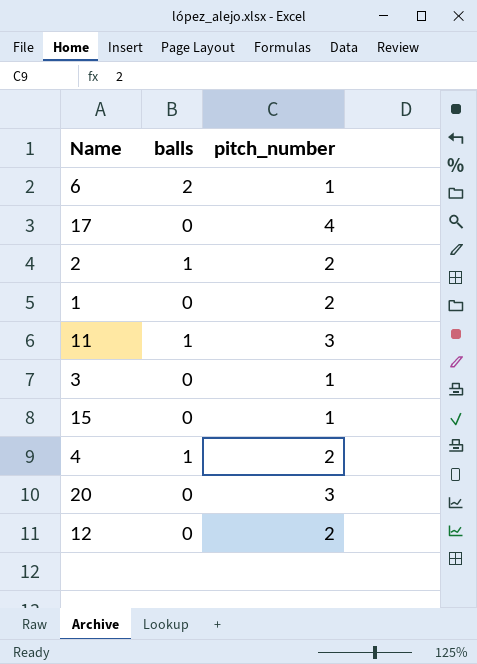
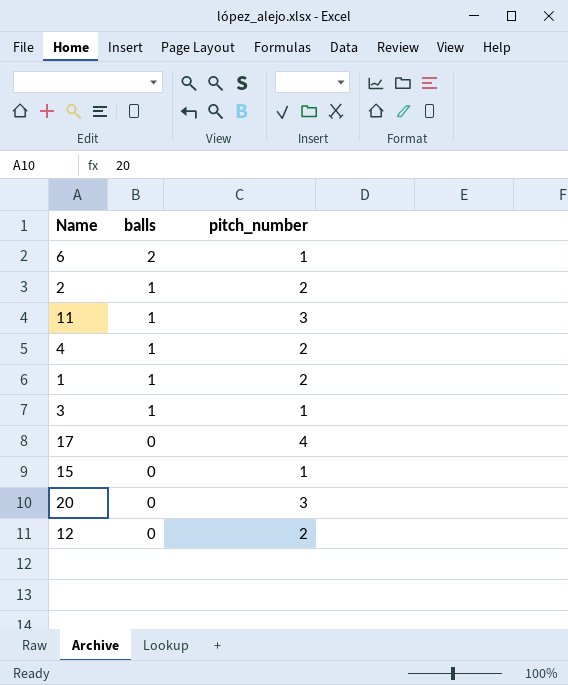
row order: none -> balls descending
1 | balls: 0 -> 1
3 | balls: 0 -> 1

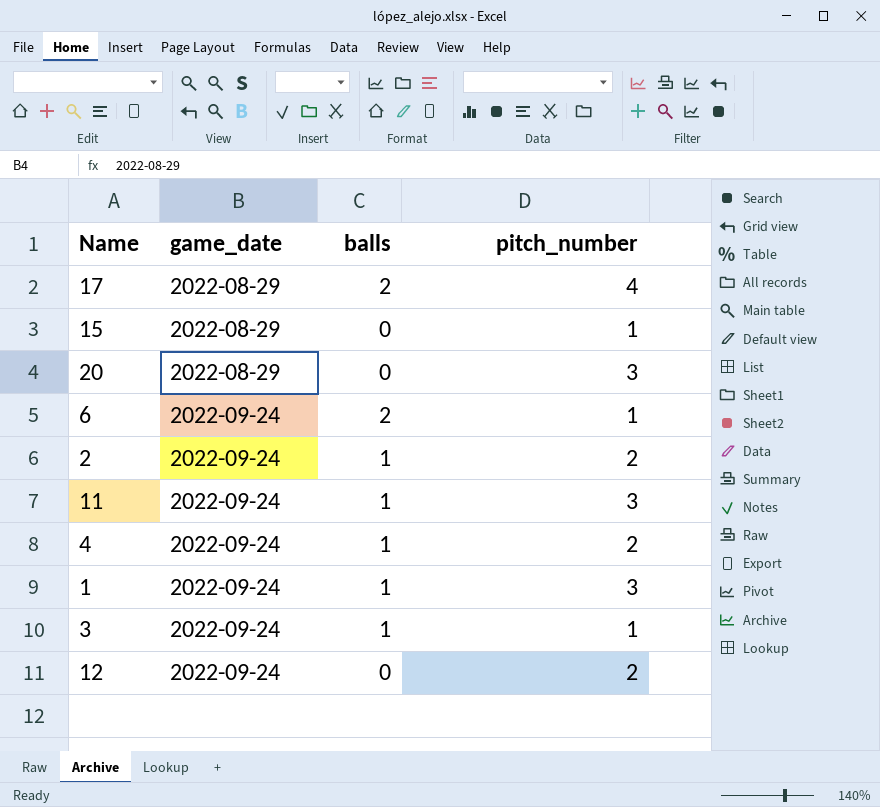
row order: balls descending -> game_date ascending
column game_date | position: none -> 2
17 | balls: 0 -> 2
1 | pitch_number: 2 -> 3

